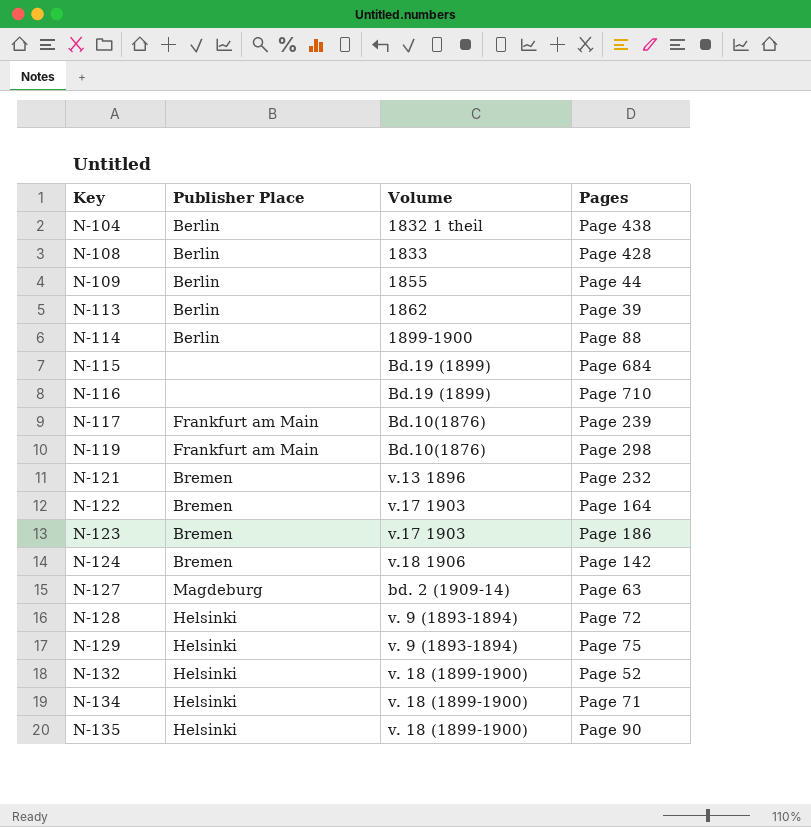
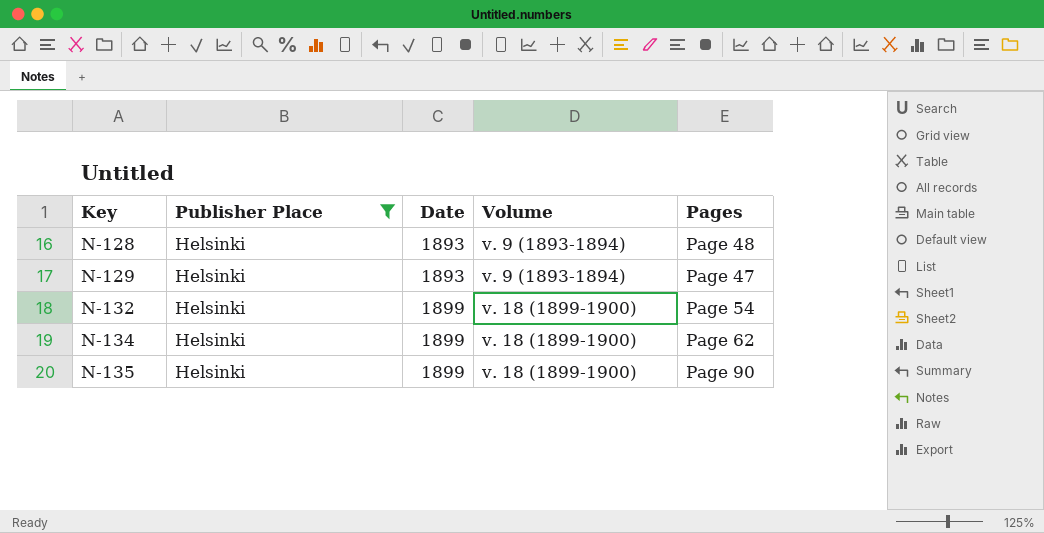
filter: none -> Publisher Place = Helsinki
column Date | position: none -> 3
N-128 | Pages: Page 72 -> Page 48
N-129 | Pages: Page 75 -> Page 47
N-132 | Pages: Page 52 -> Page 54
N-134 | Pages: Page 71 -> Page 62

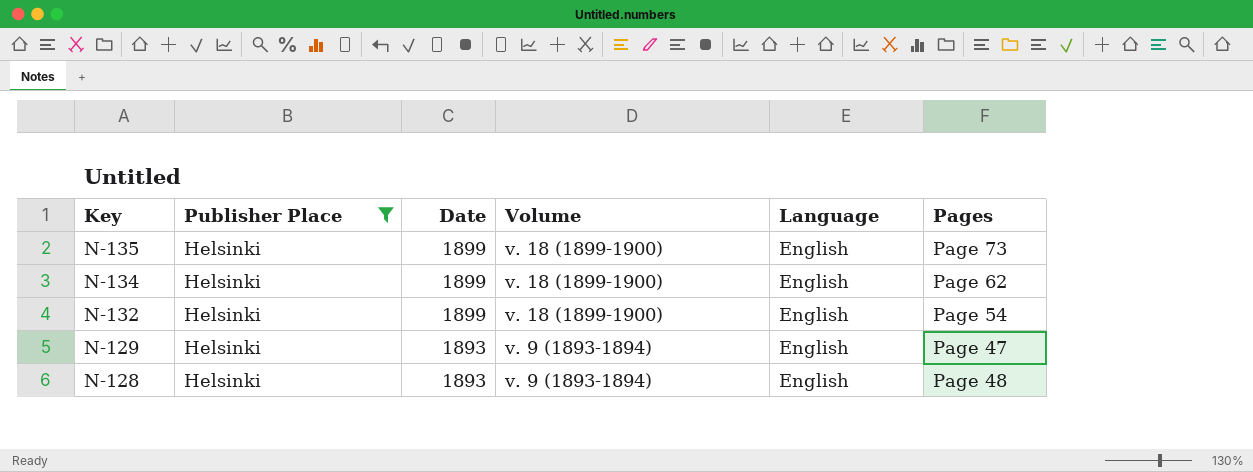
row order: Key ascending -> Key descending
column Language | position: none -> 5
N-135 | Pages: Page 90 -> Page 73

